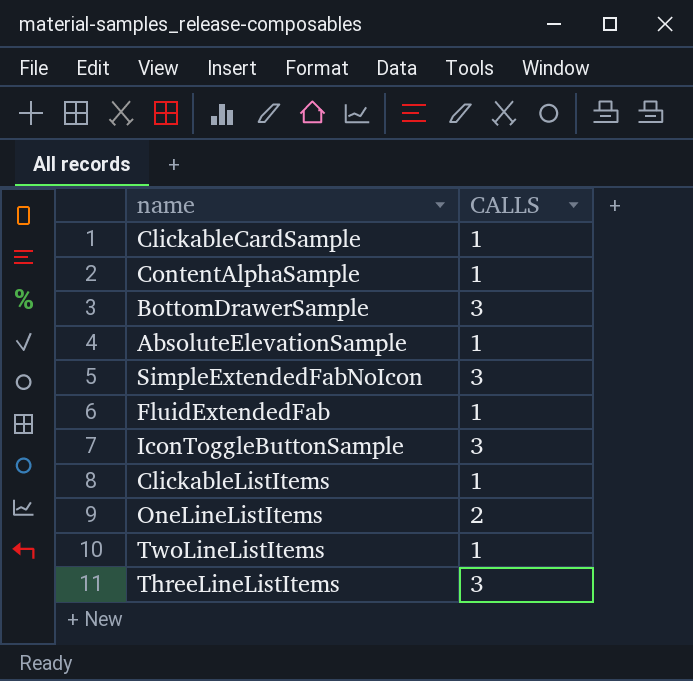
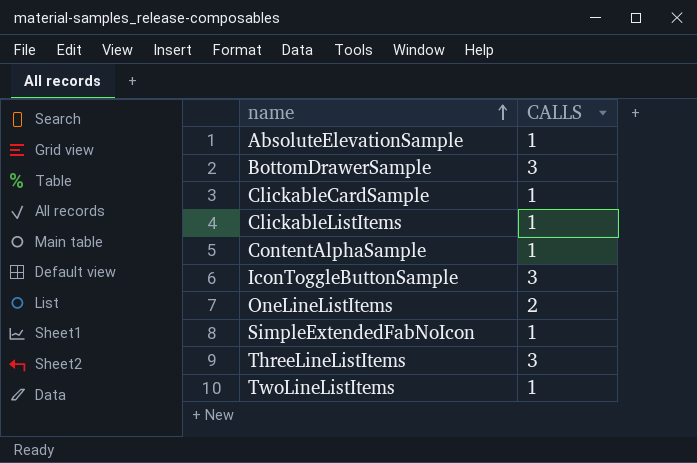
row order: none -> name ascending
row FluidExtendedFab: 1 -> none
SimpleExtendedFabNoIcon | CALLS: 3 -> 1

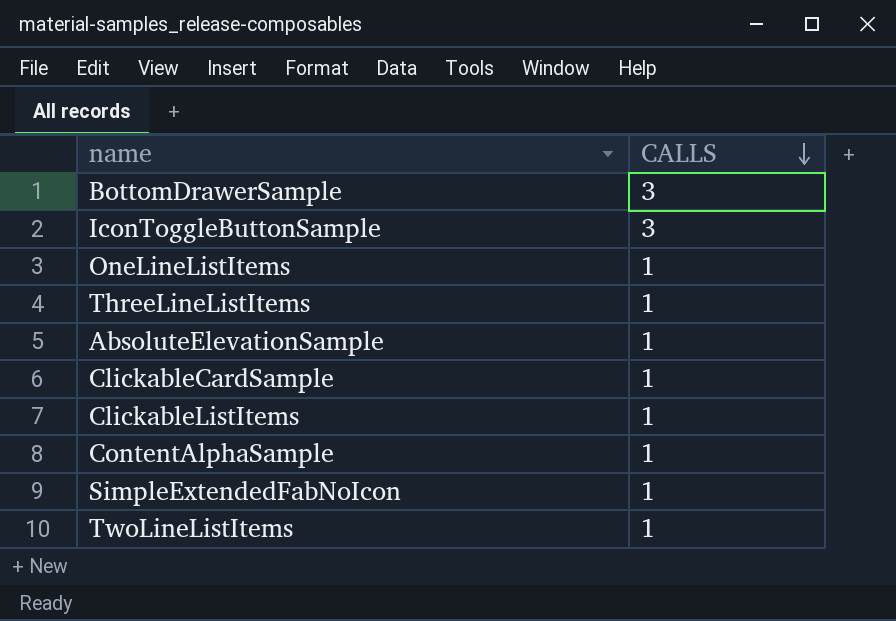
row order: name ascending -> CALLS descending
OneLineListItems | CALLS: 2 -> 1
ThreeLineListItems | CALLS: 3 -> 1

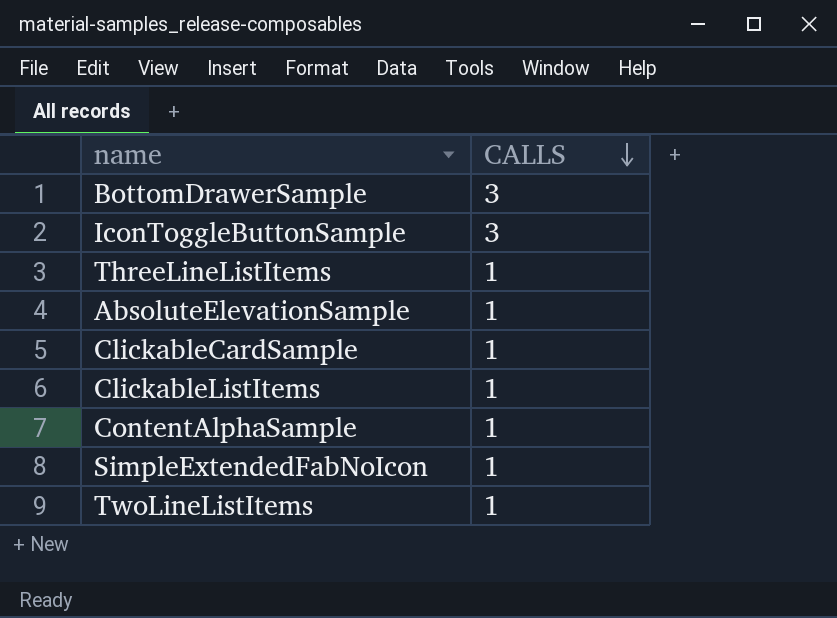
row OneLineListItems: 1 -> none

